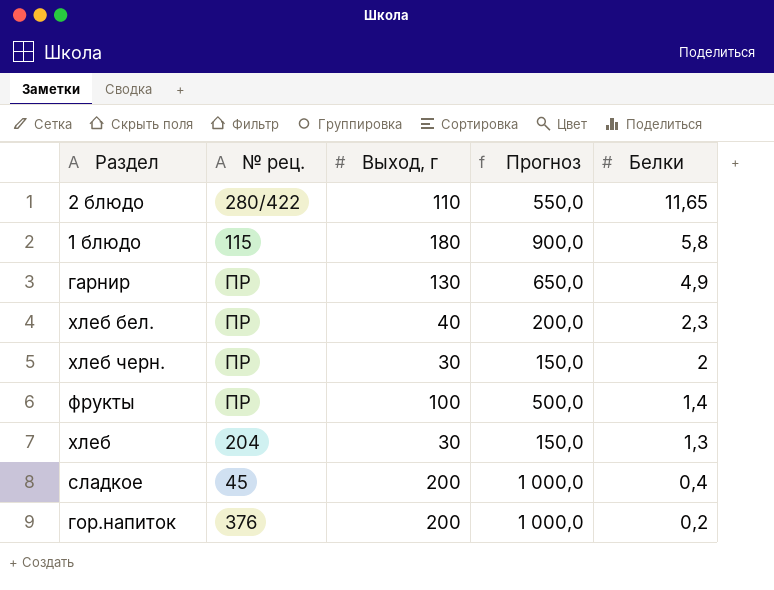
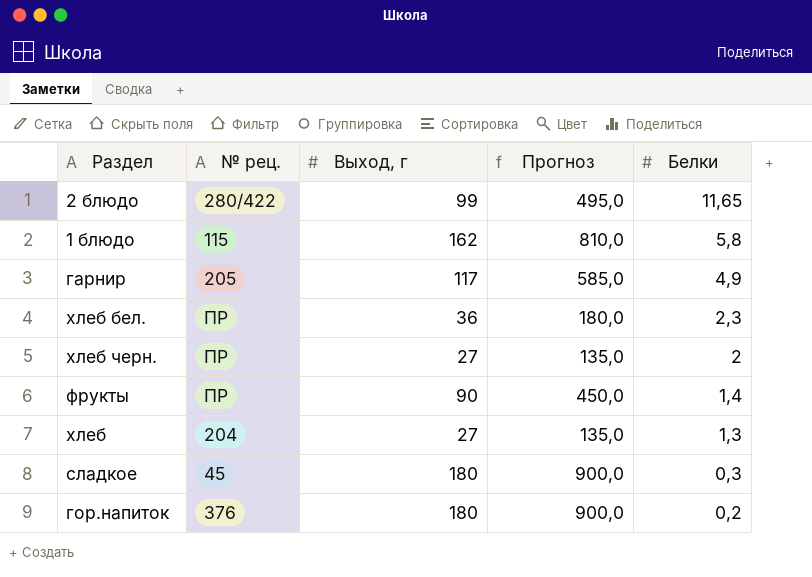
2 блюдо | Выход, г: 110 -> 99
2 блюдо | Прогноз: 550,0 -> 495,0
1 блюдо | Выход, г: 180 -> 162
1 блюдо | Прогноз: 900,0 -> 810,0
гарнир | № рец.: ПР -> 205
гарнир | Выход, г: 130 -> 117
гарнир | Прогноз: 650,0 -> 585,0
хлеб бел. | Выход, г: 40 -> 36
хлеб бел. | Прогноз: 200,0 -> 180,0
хлеб черн. | Выход, г: 30 -> 27
хлеб черн. | Прогноз: 150,0 -> 135,0
фрукты | Выход, г: 100 -> 90
фрукты | Прогноз: 500,0 -> 450,0
хлеб | Выход, г: 30 -> 27
хлеб | Прогноз: 150,0 -> 135,0
сладкое | Выход, г: 200 -> 180
сладкое | Прогноз: 1 000,0 -> 900,0
сладкое | Белки: 0,4 -> 0,3
гор.напиток | Выход, г: 200 -> 180
гор.напиток | Прогноз: 1 000,0 -> 900,0

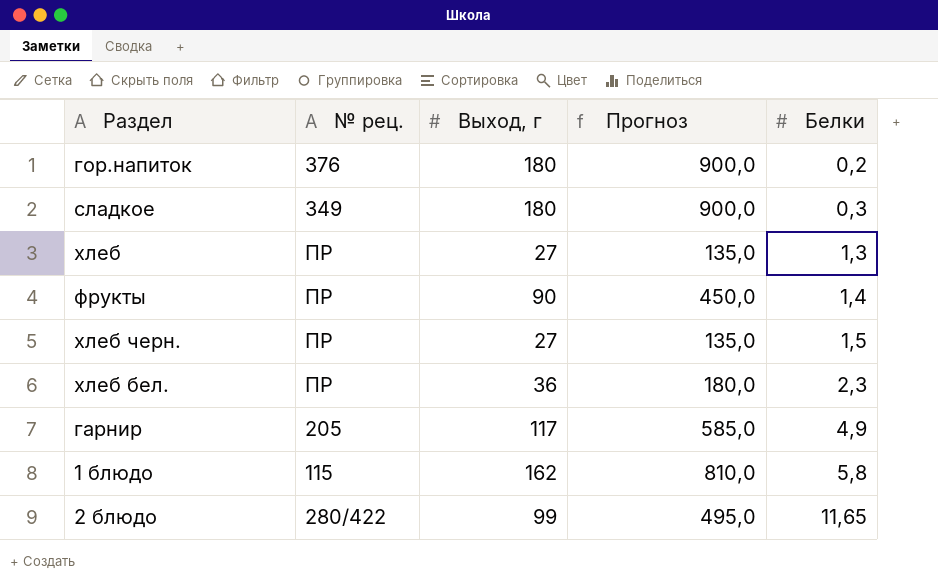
row order: Белки descending -> Белки ascending
сладкое | № рец.: 45 -> 349
хлеб | № рец.: 204 -> ПР
хлеб черн. | Белки: 2 -> 1,5

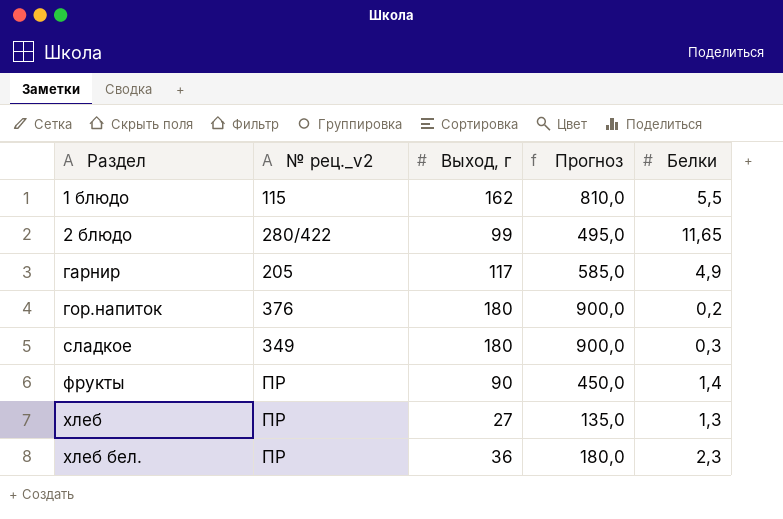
row order: Белки ascending -> Раздел ascending
column name: № рец. -> № рец._v2
row хлеб черн.: ПР | 27 | 135,0 | 1,5 -> none
1 блюдо | Белки: 5,8 -> 5,5

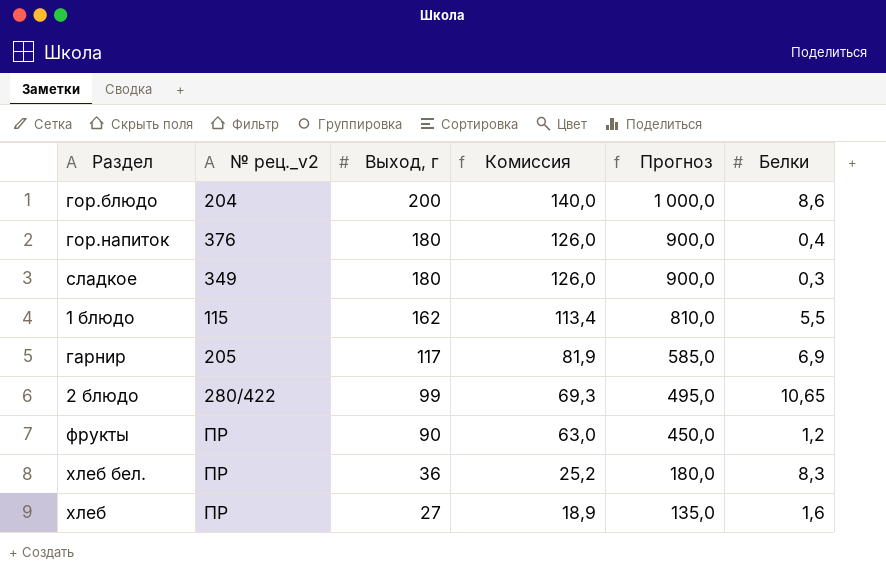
row order: Раздел ascending -> Выход, г descending
column Комиссия | formula: none -> [Выход, г] * 0,7
row гор.блюдо: none -> 204 | 200 | 140,0 | 1 000,0 | 8,6
гор.напиток | Белки: 0,2 -> 0,4
гарнир | Белки: 4,9 -> 6,9
2 блюдо | Белки: 11,65 -> 10,65
фрукты | Белки: 1,4 -> 1,2
хлеб бел. | Белки: 2,3 -> 8,3
хлеб | Белки: 1,3 -> 1,6

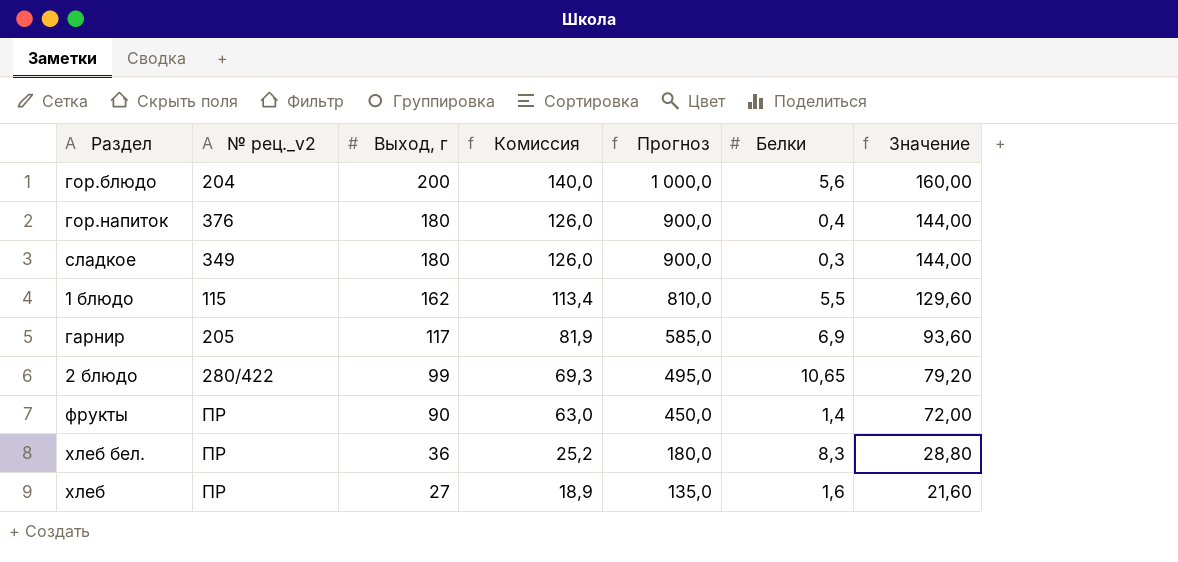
column Значение | formula: none -> [Выход, г] * 0,8
гор.блюдо | Белки: 8,6 -> 5,6
фрукты | Белки: 1,2 -> 1,4

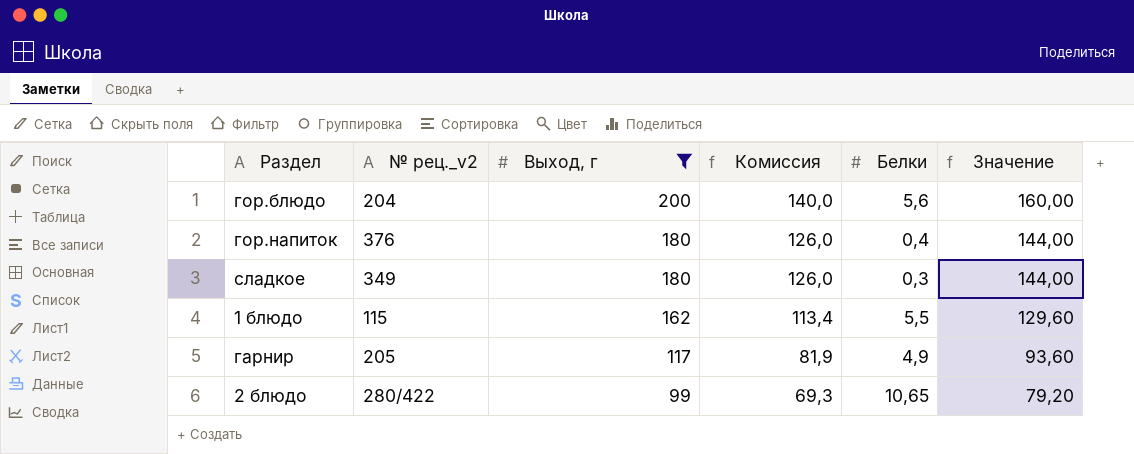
filter: none -> Выход, г >= 99
column Прогноз | formula: [Выход, г] * 5 -> none
гарнир | Белки: 6,9 -> 4,9

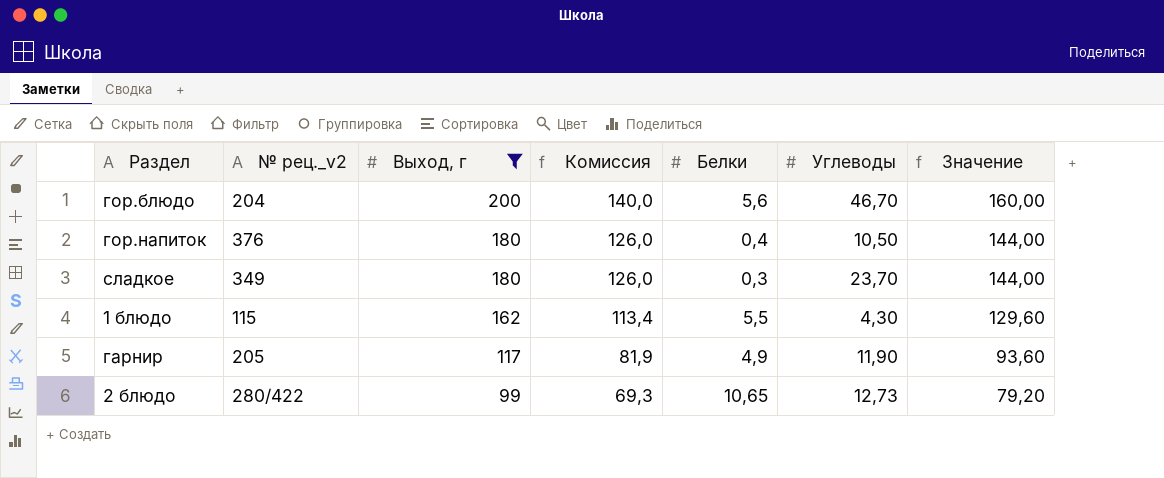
column Углеводы | position: none -> 6

